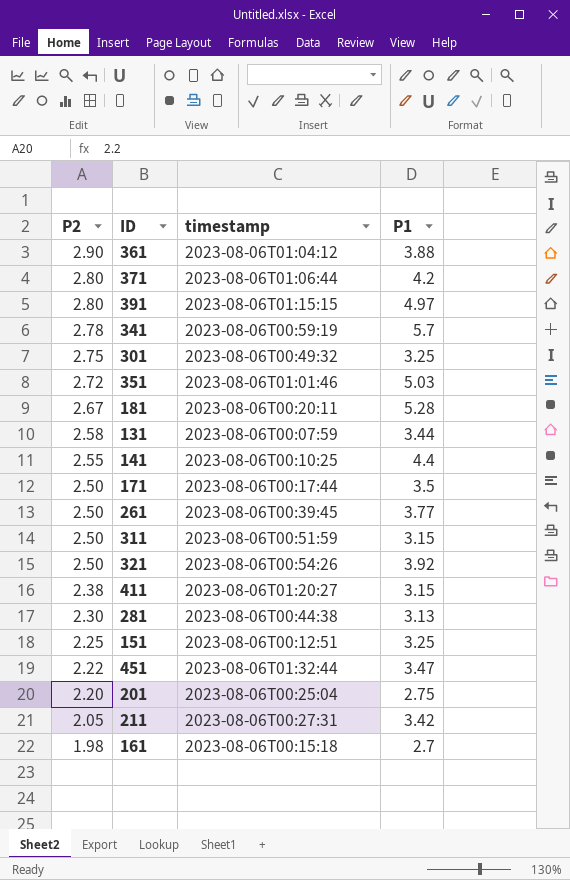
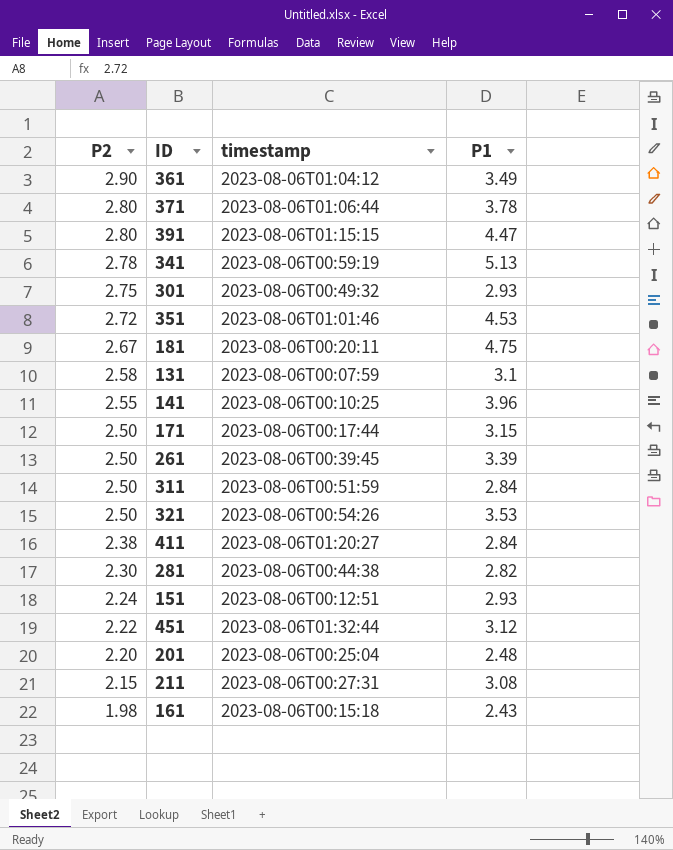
361 | P1: 3.88 -> 3.49
371 | P1: 4.2 -> 3.78
391 | P1: 4.97 -> 4.47
341 | P1: 5.7 -> 5.13
301 | P1: 3.25 -> 2.93
351 | P1: 5.03 -> 4.53
181 | P1: 5.28 -> 4.75
131 | P1: 3.44 -> 3.1
141 | P1: 4.4 -> 3.96
171 | P1: 3.5 -> 3.15
261 | P1: 3.77 -> 3.39
311 | P1: 3.15 -> 2.84
321 | P1: 3.92 -> 3.53
411 | P1: 3.15 -> 2.84
281 | P1: 3.13 -> 2.82
151 | P2: 2.25 -> 2.24
151 | P1: 3.25 -> 2.93
451 | P1: 3.47 -> 3.12
201 | P1: 2.75 -> 2.48
211 | P2: 2.05 -> 2.15
211 | P1: 3.42 -> 3.08
161 | P1: 2.7 -> 2.43

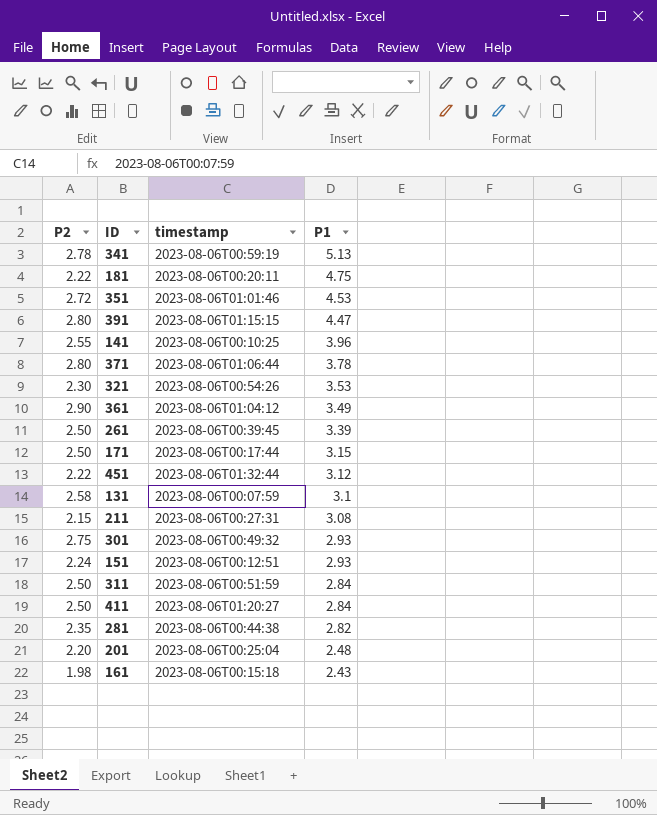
row order: P2 descending -> P1 descending
181 | P2: 2.67 -> 2.22
321 | P2: 2.50 -> 2.30
411 | P2: 2.38 -> 2.50
281 | P2: 2.30 -> 2.35

